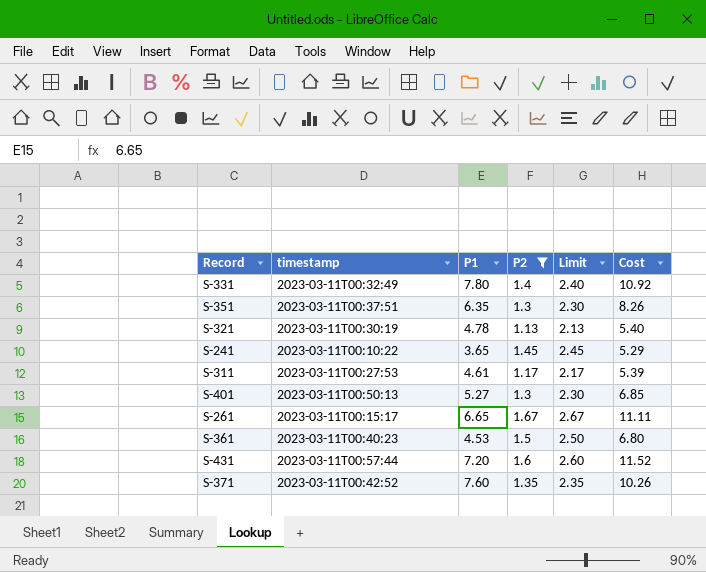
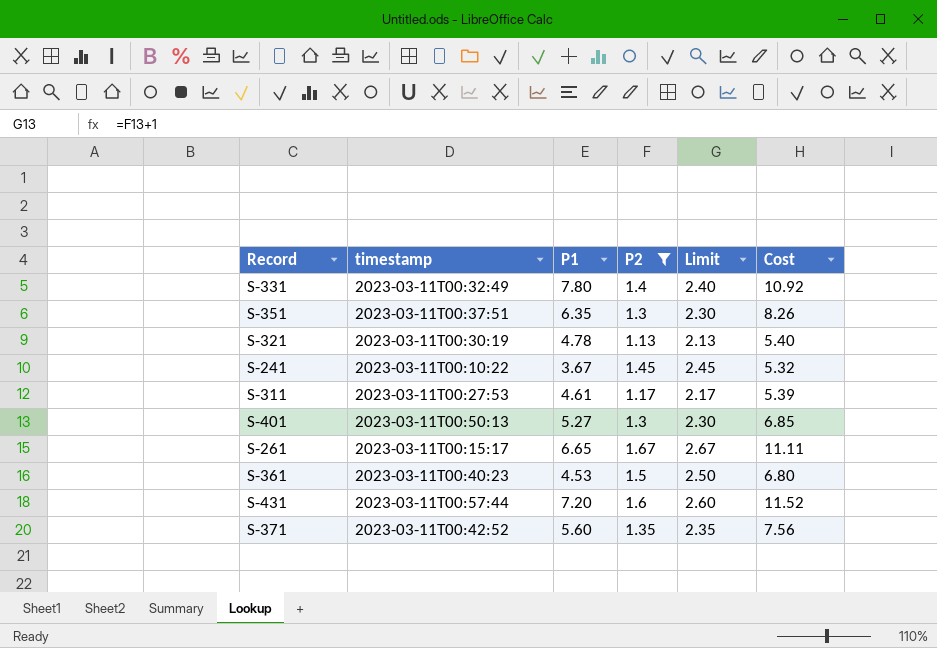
S-241 | P1: 3.65 -> 3.67
S-241 | Cost: 5.29 -> 5.32
S-371 | P1: 7.60 -> 5.60
S-371 | Cost: 10.26 -> 7.56

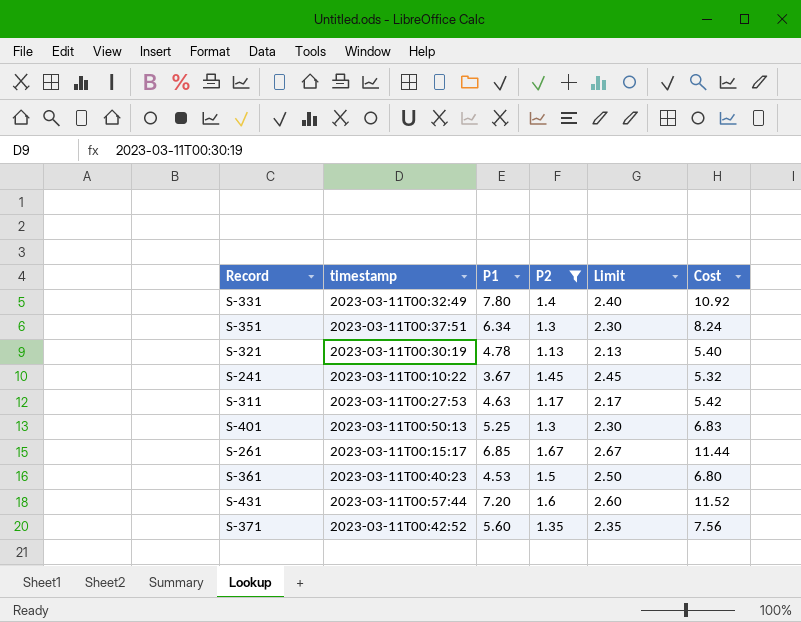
S-351 | P1: 6.35 -> 6.34
S-351 | Cost: 8.26 -> 8.24
S-311 | P1: 4.61 -> 4.63
S-311 | Cost: 5.39 -> 5.42
S-401 | P1: 5.27 -> 5.25
S-401 | Cost: 6.85 -> 6.83
S-261 | P1: 6.65 -> 6.85
S-261 | Cost: 11.11 -> 11.44

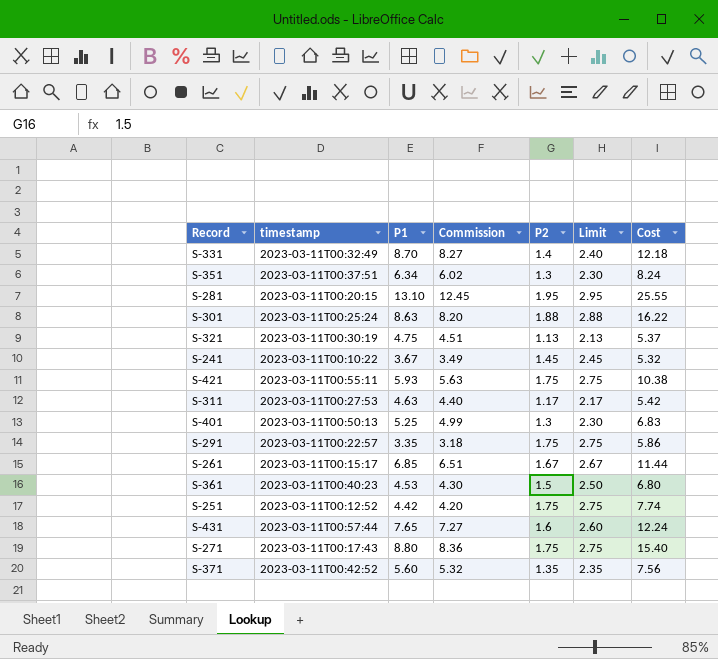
filter: P2 <= 1.67 -> none
column Commission | formula: none -> [P1] * 0.95
S-331 | P1: 7.80 -> 8.70
S-331 | Cost: 10.92 -> 12.18
S-321 | P1: 4.78 -> 4.75
S-321 | Cost: 5.40 -> 5.37
S-431 | P1: 7.20 -> 7.65
S-431 | Cost: 11.52 -> 12.24

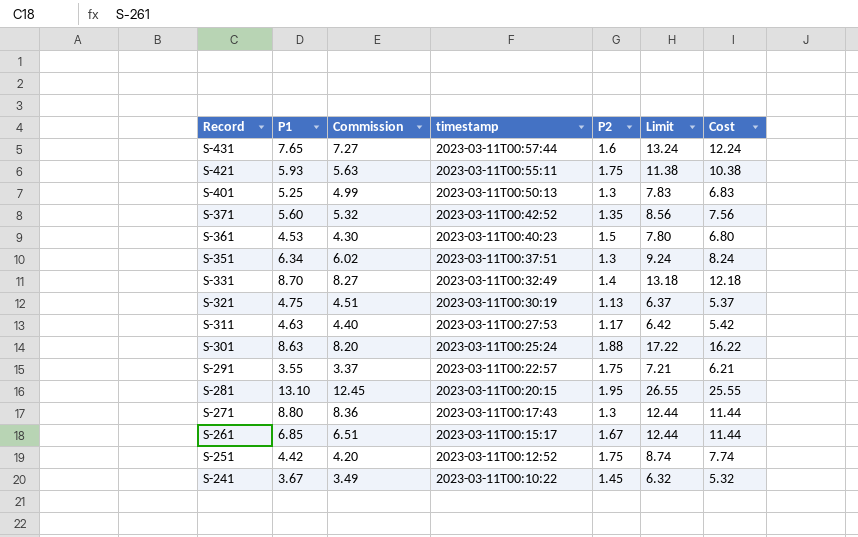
row order: none -> Record descending
column timestamp | position: 2 -> 4
column Limit | formula: [P2] + 1 -> [Cost] + 1
S-291 | P1: 3.35 -> 3.55
S-291 | Commission: 3.18 -> 3.37
S-291 | Cost: 5.86 -> 6.21
S-271 | P2: 1.75 -> 1.3
S-271 | Cost: 15.40 -> 11.44

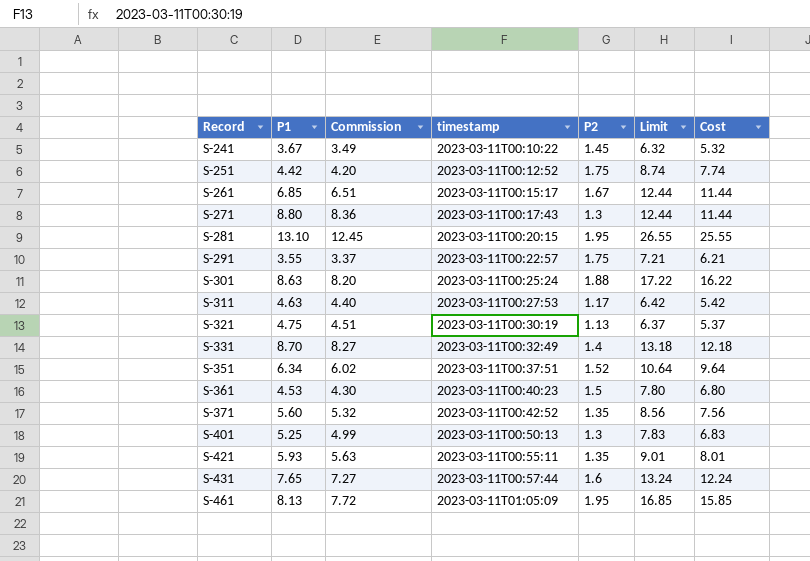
row order: Record descending -> Record ascending
S-351 | P2: 1.3 -> 1.52
S-351 | Limit: 9.24 -> 10.64
S-351 | Cost: 8.24 -> 9.64
S-421 | P2: 1.75 -> 1.35
S-421 | Limit: 11.38 -> 9.01
S-421 | Cost: 10.38 -> 8.01
row S-461: none -> 8.13 | 7.72 | 2023-03-11T01:05:09 | 1.95 | 16.85 | 15.85

